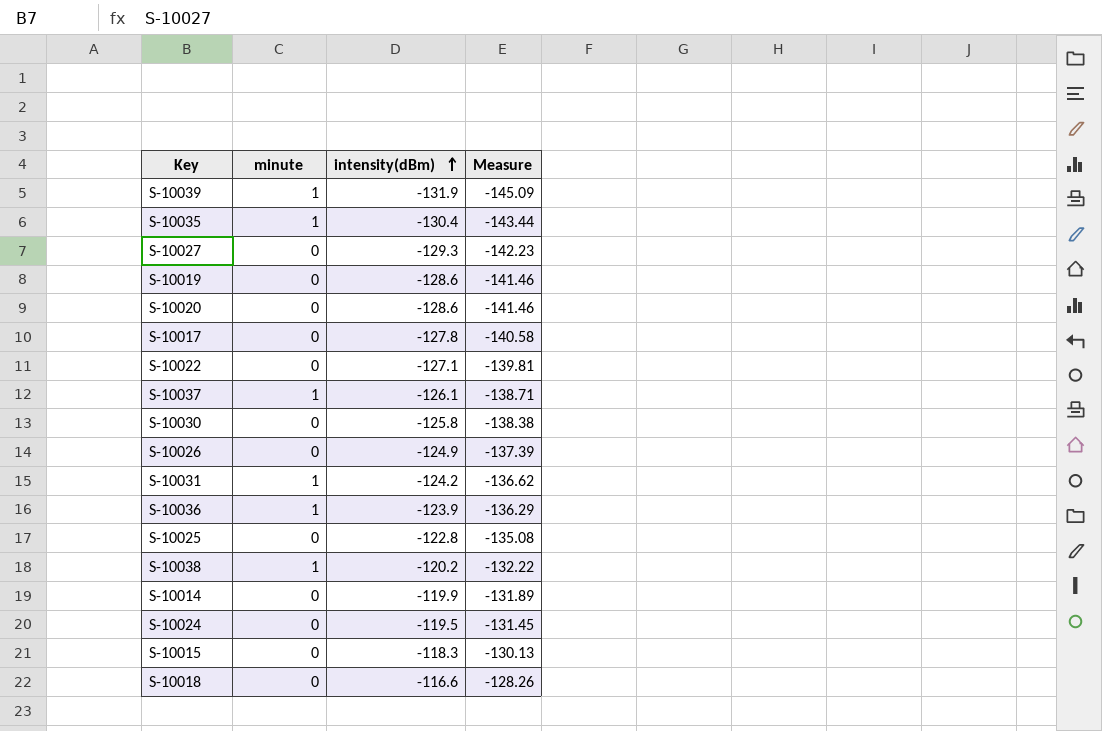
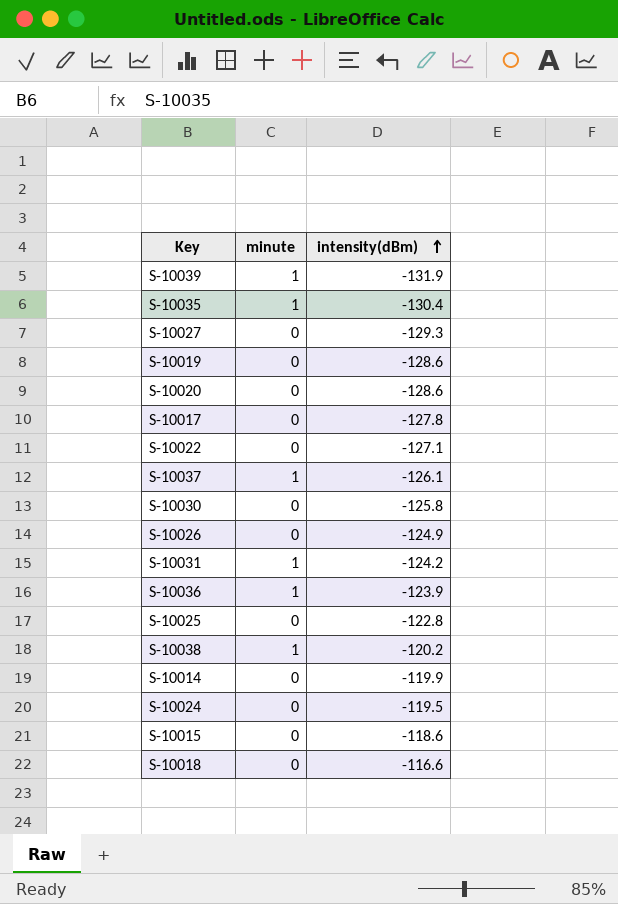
column Measure | formula: [intensity(dBm)] * 1.1 -> none
S-10015 | intensity(dBm): -118.3 -> -118.6

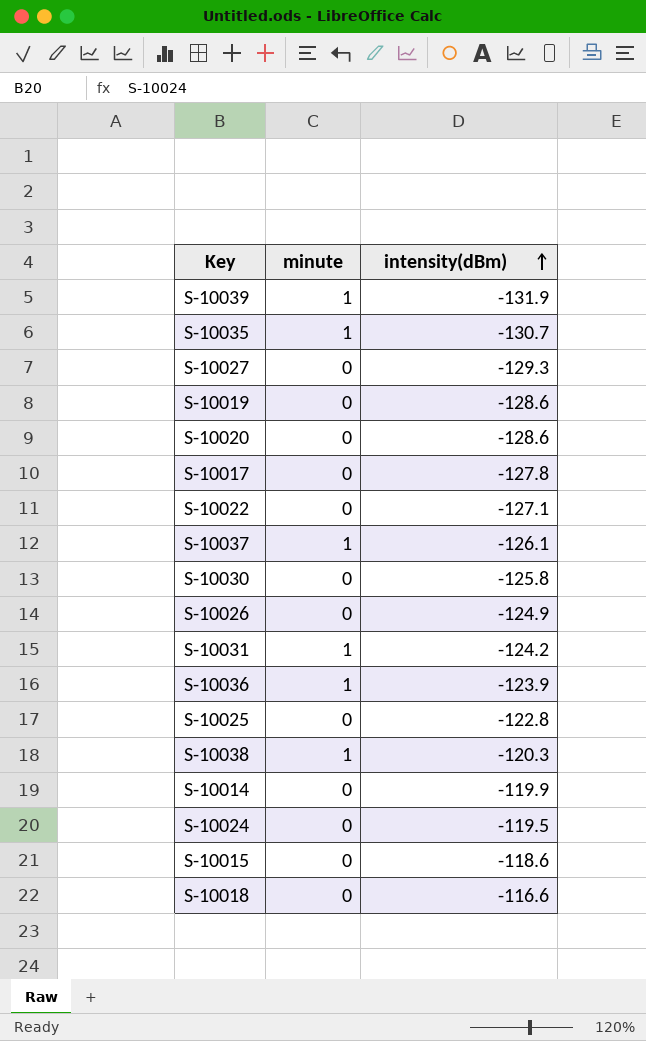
S-10035 | intensity(dBm): -130.4 -> -130.7
S-10038 | intensity(dBm): -120.2 -> -120.3

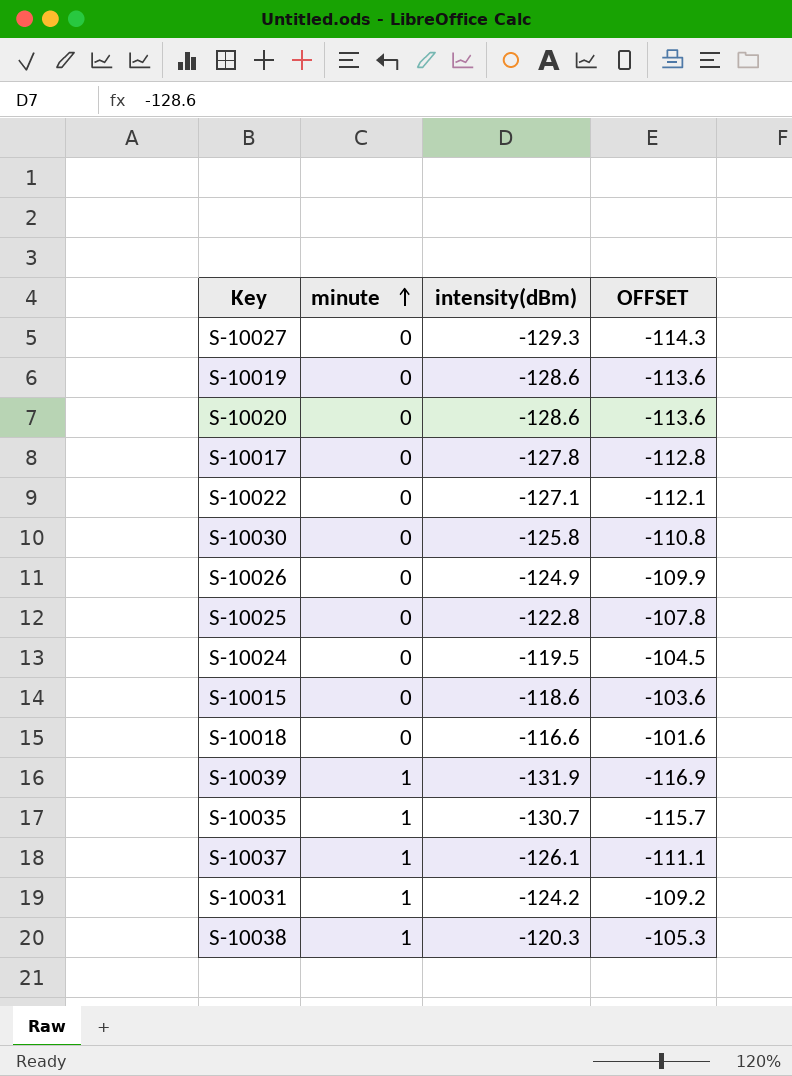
row order: intensity(dBm) ascending -> minute ascending
column OFFSET | formula: none -> [intensity(dBm)] + 15
row S-10036: 1 | -123.9 -> none
row S-10014: 0 | -119.9 -> none

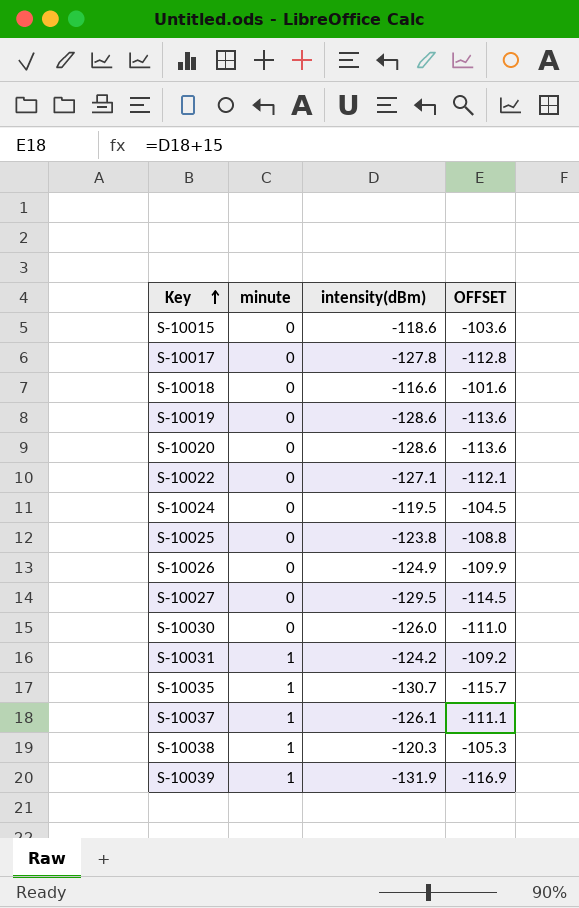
row order: minute ascending -> Key ascending
S-10025 | intensity(dBm): -122.8 -> -123.8
S-10025 | OFFSET: -107.8 -> -108.8
S-10027 | intensity(dBm): -129.3 -> -129.5
S-10027 | OFFSET: -114.3 -> -114.5
S-10030 | intensity(dBm): -125.8 -> -126.0
S-10030 | OFFSET: -110.8 -> -111.0

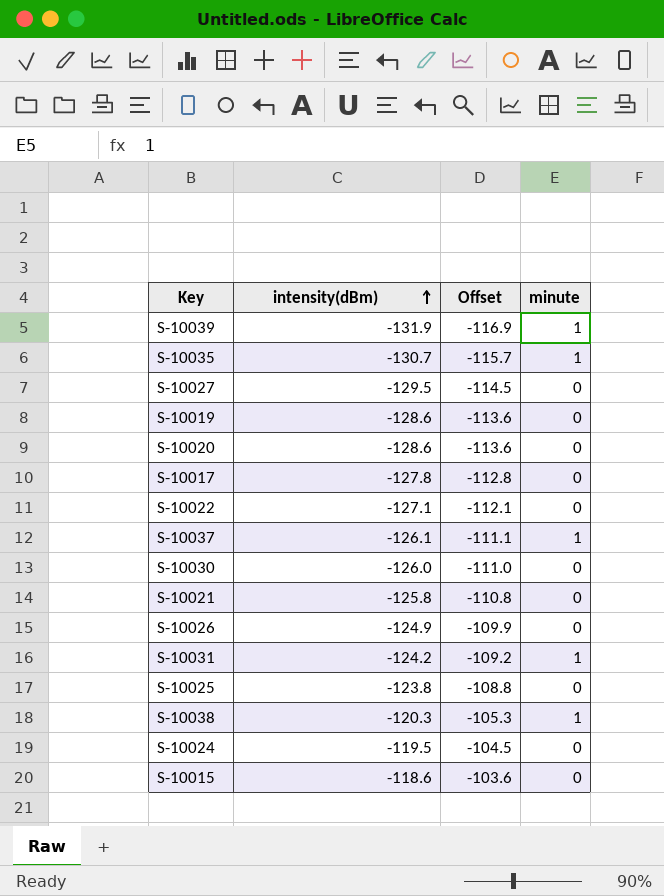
row order: Key ascending -> intensity(dBm) ascending
column name: OFFSET -> Offset
column minute | position: 2 -> 4
row S-10018: 0 | -116.6 | -101.6 -> none
row S-10021: none -> -125.8 | -110.8 | 0

